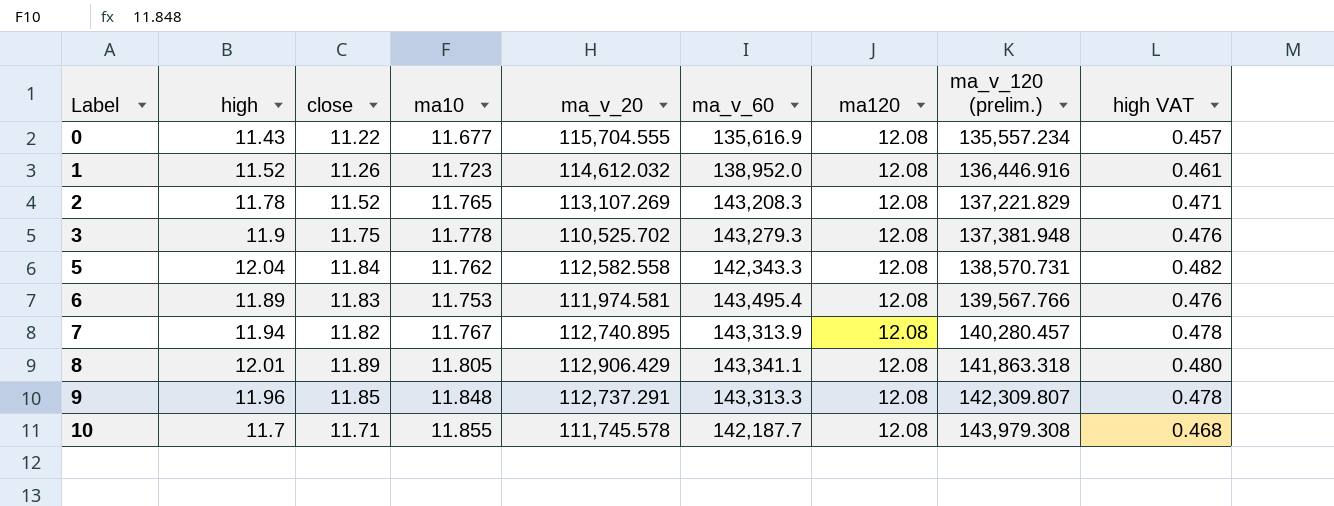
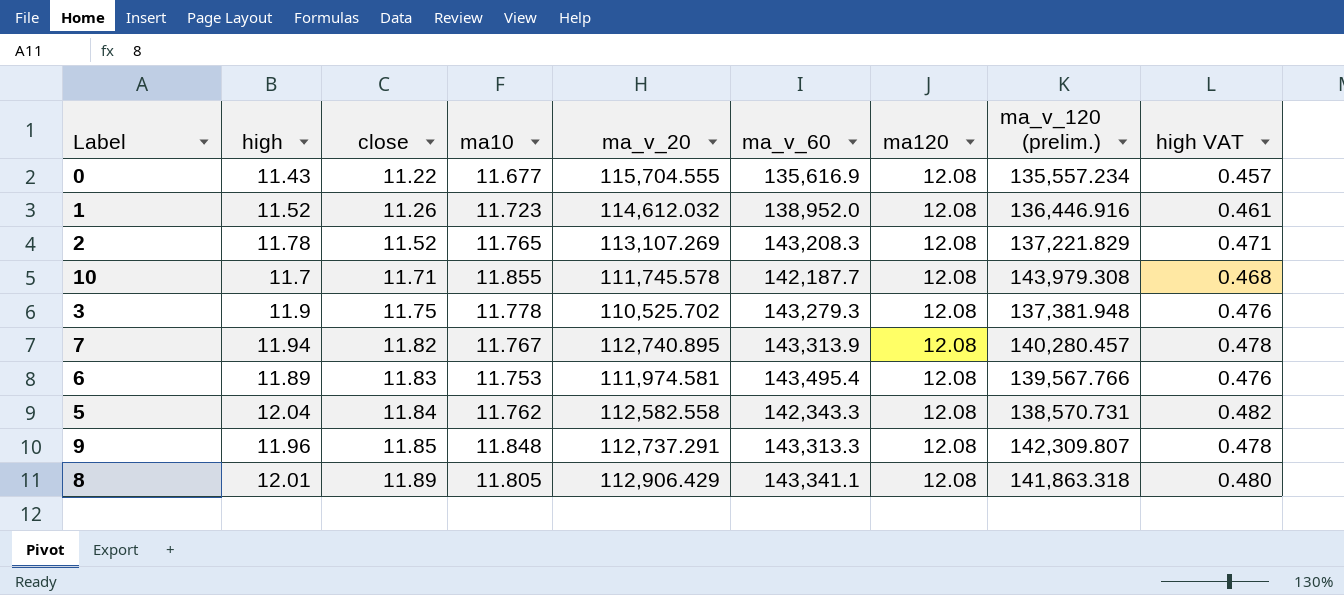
row order: Label ascending -> close ascending

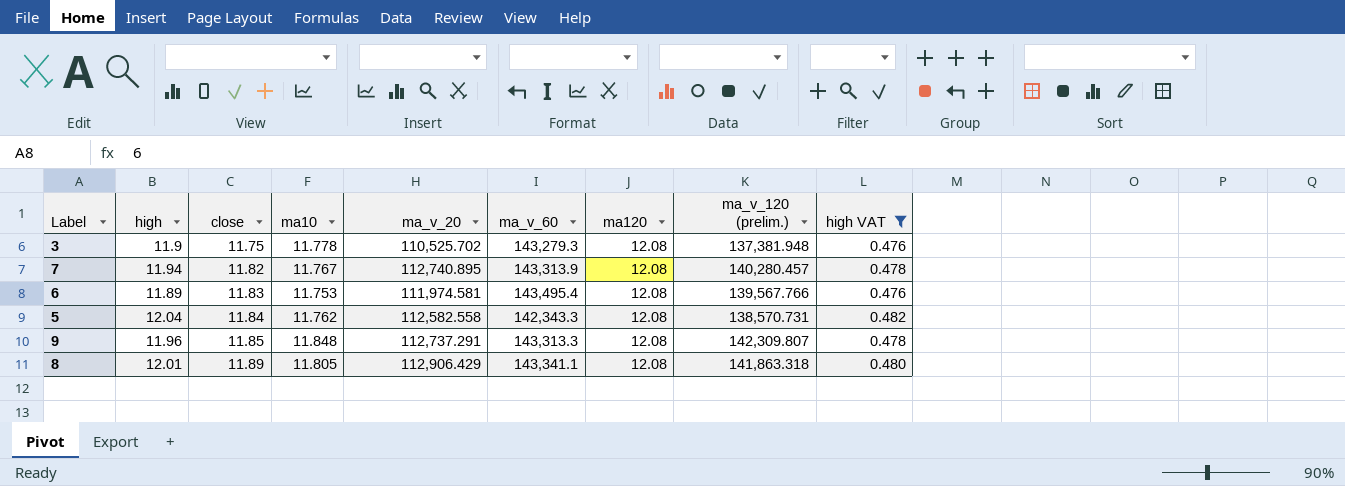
filter: none -> high VAT >= 0.476

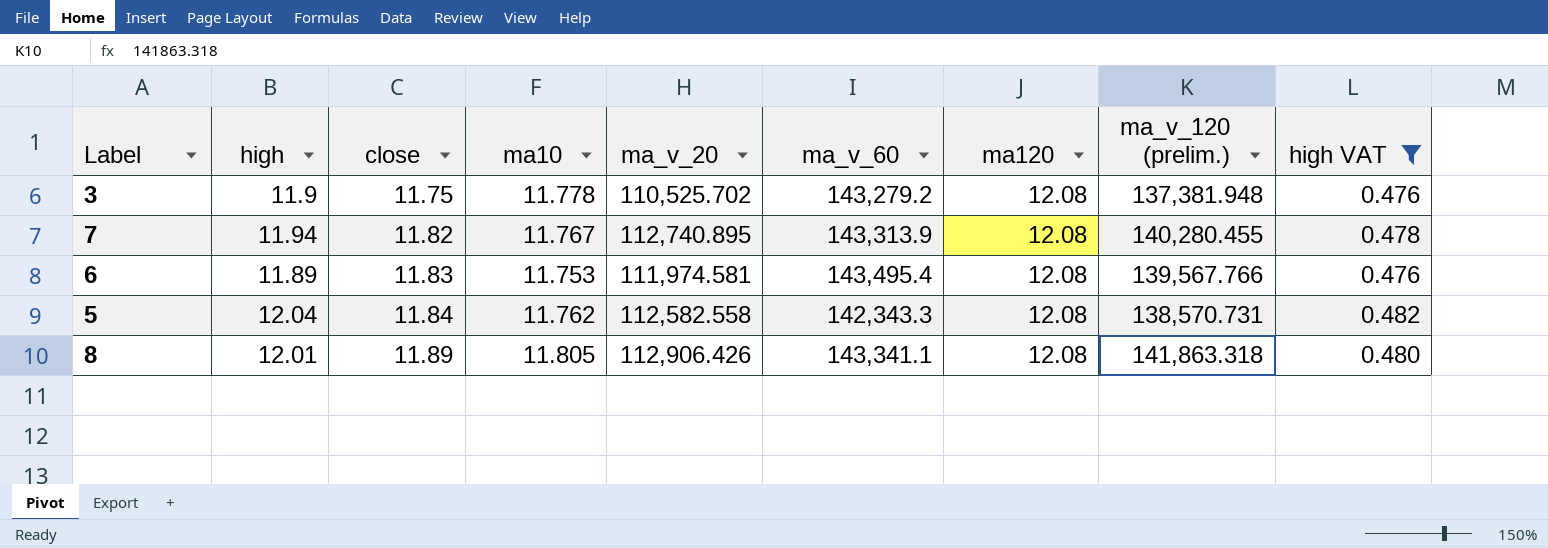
row 9: 11.96 | 11.85 | 11.848 | 112,737.291 | 143,313.3 | 12.08 | 142,309.807 | 0.478 -> none
3 | ma_v_60: 143,279.3 -> 143,279.2
7 | ma_v_120 (prelim.): 140,280.457 -> 140,280.455
8 | ma_v_20: 112,906.429 -> 112,906.426

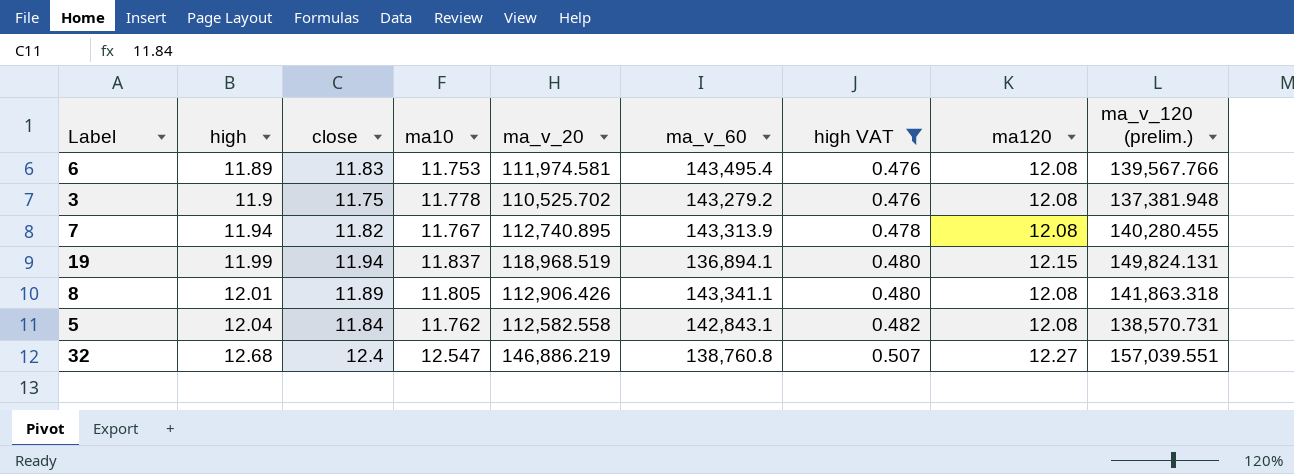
row order: close ascending -> high ascending
column high VAT | position: 9 -> 7
row 19: none -> 11.99 | 11.94 | 11.837 | 118,968.519 | 136,894.1 | 0.480 | 12.15 | 149,824.131
5 | ma_v_60: 142,343.3 -> 142,843.1
row 32: none -> 12.68 | 12.4 | 12.547 | 146,886.219 | 138,760.8 | 0.507 | 12.27 | 157,039.551

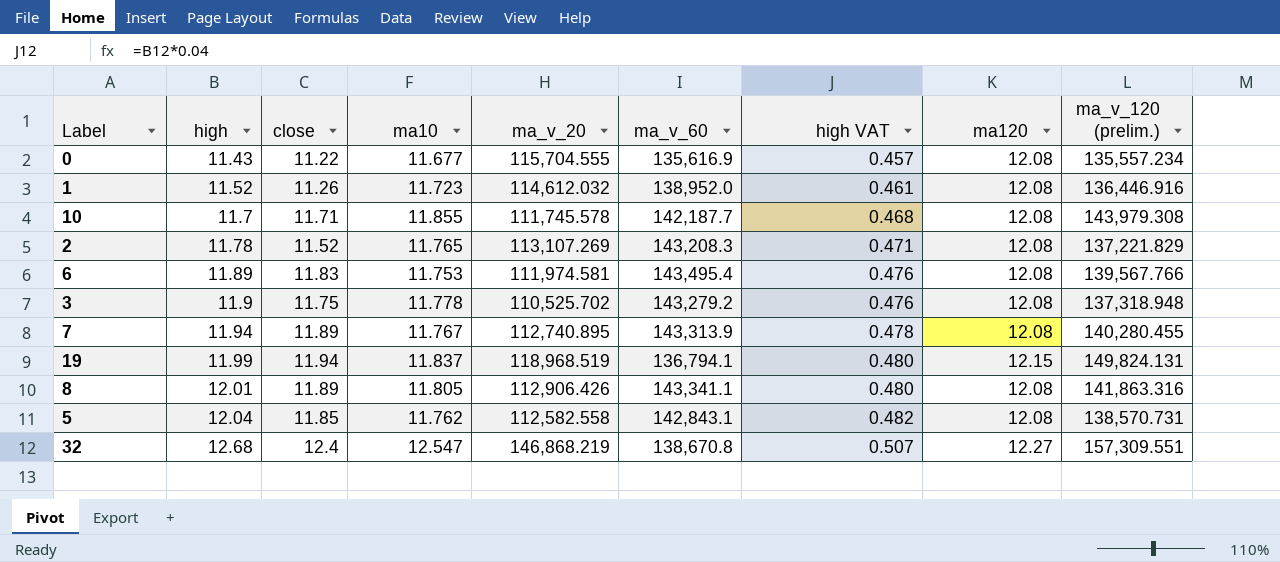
filter: high VAT >= 0.476 -> none
3 | ma_v_120 (prelim.): 137,381.948 -> 137,318.948
7 | close: 11.82 -> 11.89
19 | ma_v_60: 136,894.1 -> 136,794.1
8 | ma_v_120 (prelim.): 141,863.318 -> 141,863.316
5 | close: 11.84 -> 11.85
32 | ma_v_20: 146,886.219 -> 146,868.219
32 | ma_v_60: 138,760.8 -> 138,670.8
32 | ma_v_120 (prelim.): 157,039.551 -> 157,309.551

